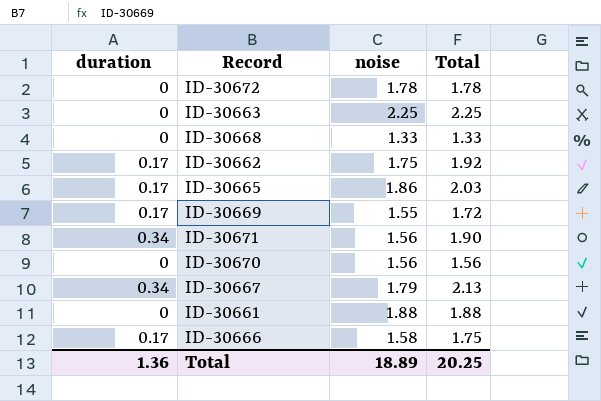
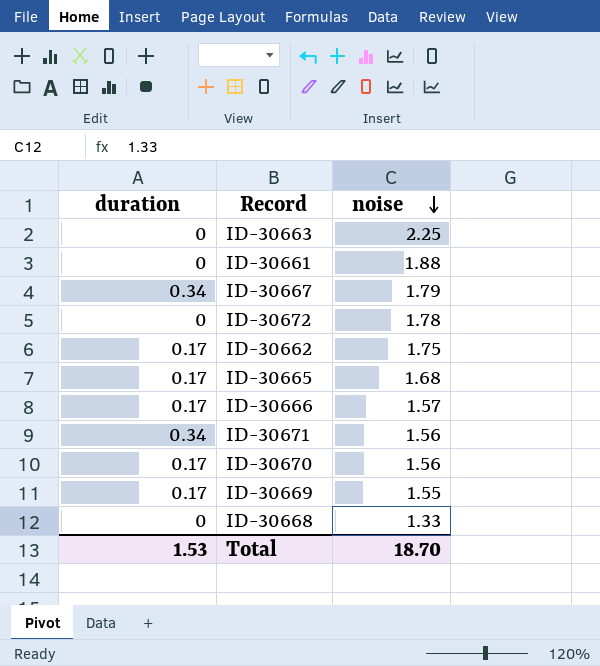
row order: none -> noise descending
column Total | formula: [duration] + [noise] -> none
ID-30665 | noise: 1.86 -> 1.68
ID-30666 | noise: 1.58 -> 1.57
ID-30670 | duration: 0 -> 0.17
Total | duration: 1.36 -> 1.53
Total | noise: 18.89 -> 18.70

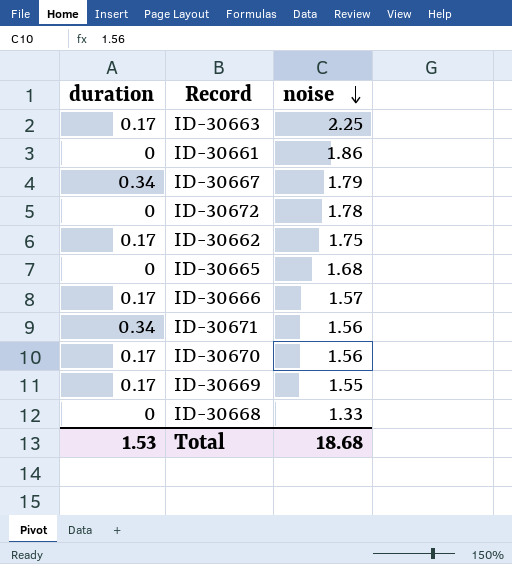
ID-30663 | duration: 0 -> 0.17
ID-30661 | noise: 1.88 -> 1.86
ID-30665 | duration: 0.17 -> 0
Total | noise: 18.70 -> 18.68

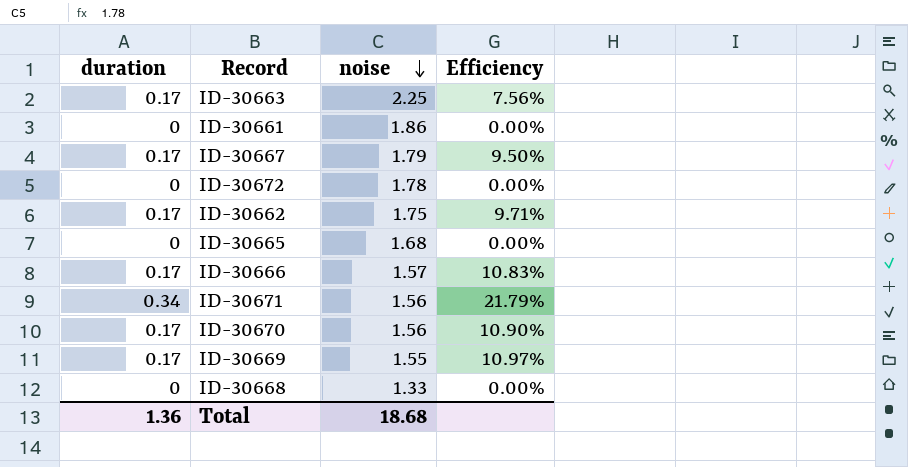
column Efficiency | formula: none -> [duration] / [noise]
ID-30667 | duration: 0.34 -> 0.17
Total | duration: 1.53 -> 1.36

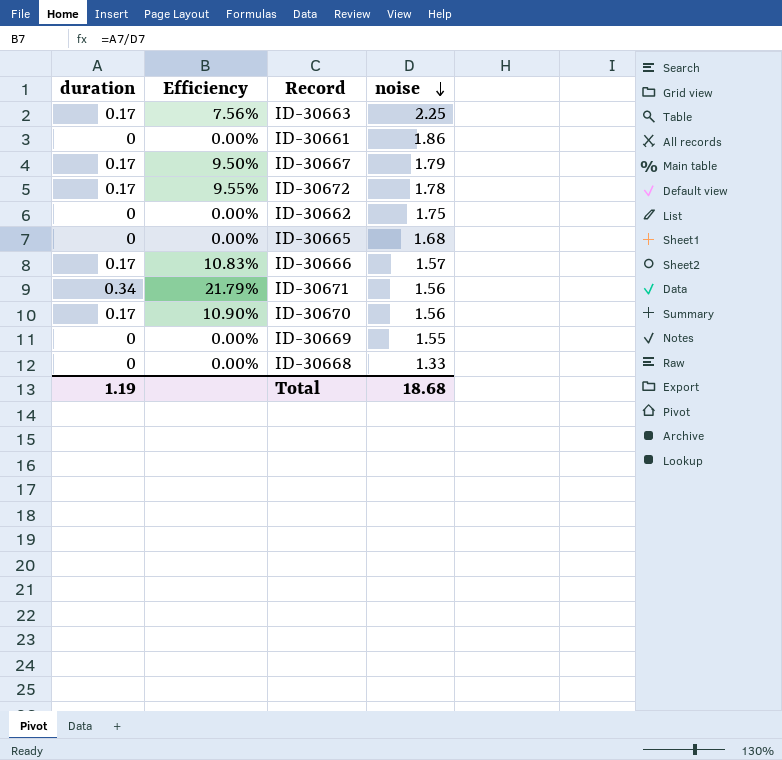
column Efficiency | position: 4 -> 2
ID-30672 | duration: 0 -> 0.17
ID-30672 | Efficiency: 0.00% -> 9.55%
ID-30662 | duration: 0.17 -> 0
ID-30662 | Efficiency: 9.71% -> 0.00%
ID-30669 | duration: 0.17 -> 0
ID-30669 | Efficiency: 10.97% -> 0.00%
Total | duration: 1.36 -> 1.19

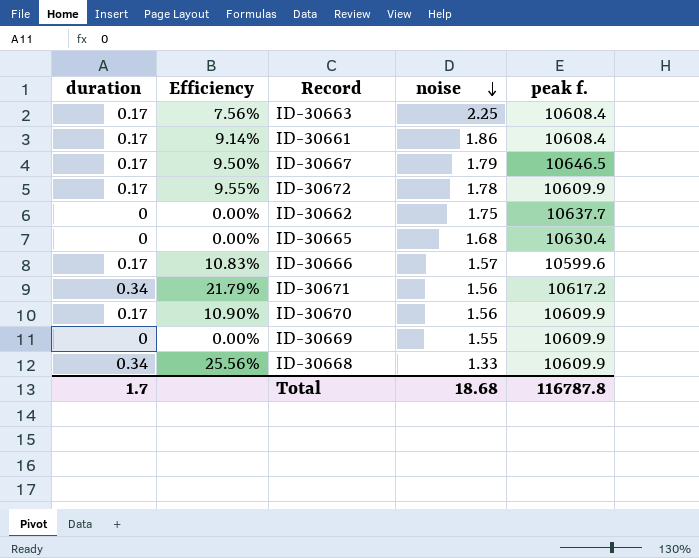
column peak f. | position: none -> 5
ID-30661 | duration: 0 -> 0.17
ID-30661 | Efficiency: 0.00% -> 9.14%
ID-30668 | duration: 0 -> 0.34
ID-30668 | Efficiency: 0.00% -> 25.56%
Total | duration: 1.19 -> 1.7

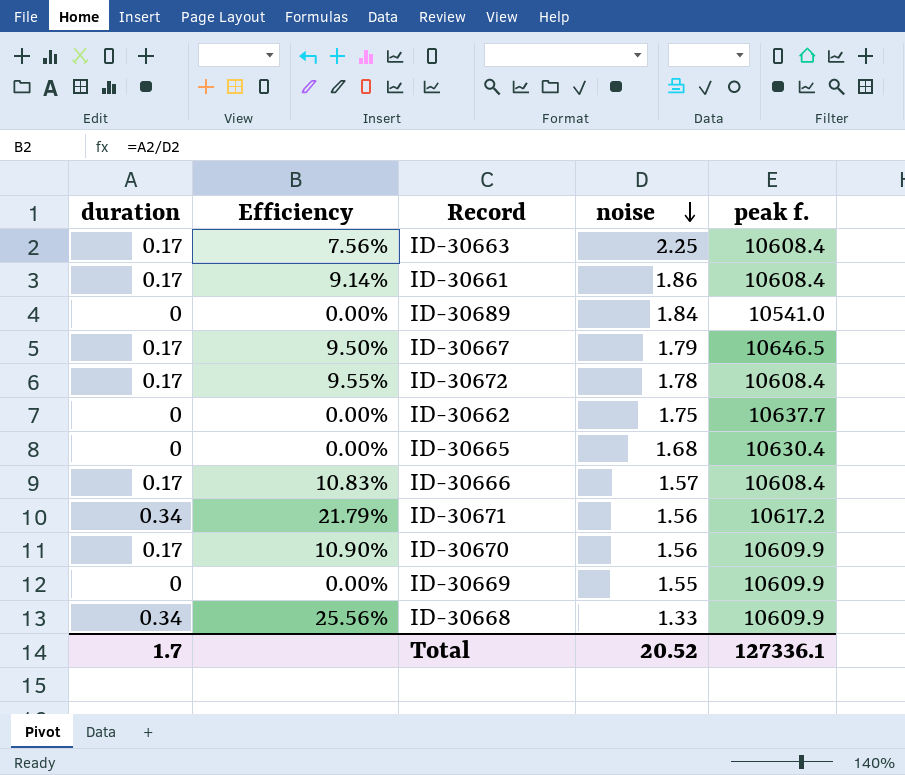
row ID-30689: none -> 0 | 0.00% | 1.84 | 10541.0
ID-30672 | peak f.: 10609.9 -> 10608.4
ID-30666 | peak f.: 10599.6 -> 10608.4
Total | noise: 18.68 -> 20.52
Total | peak f.: 116787.8 -> 127336.1

